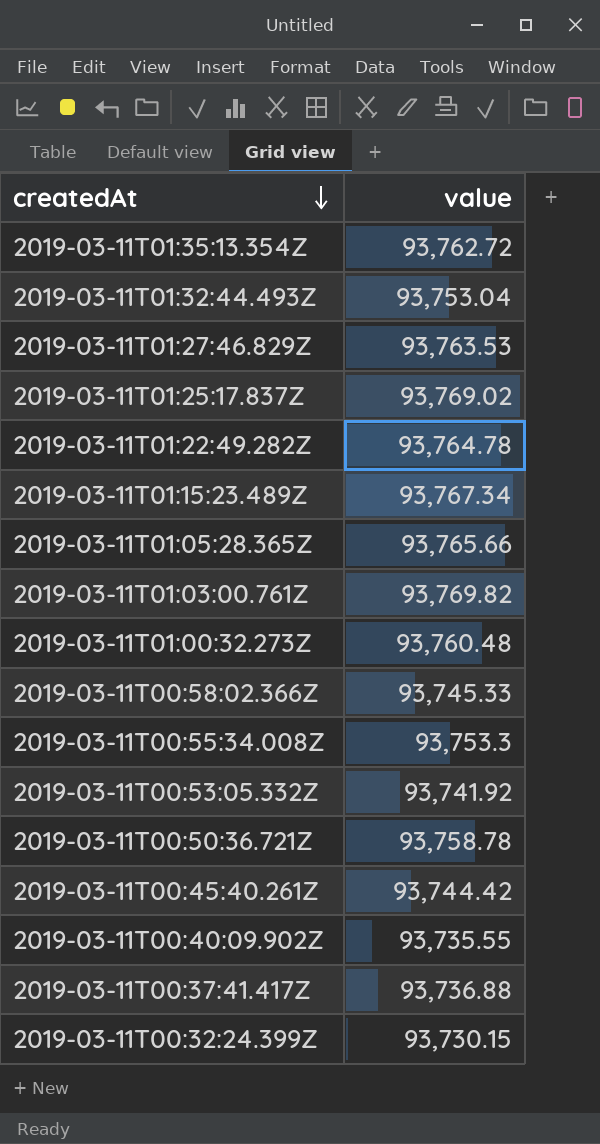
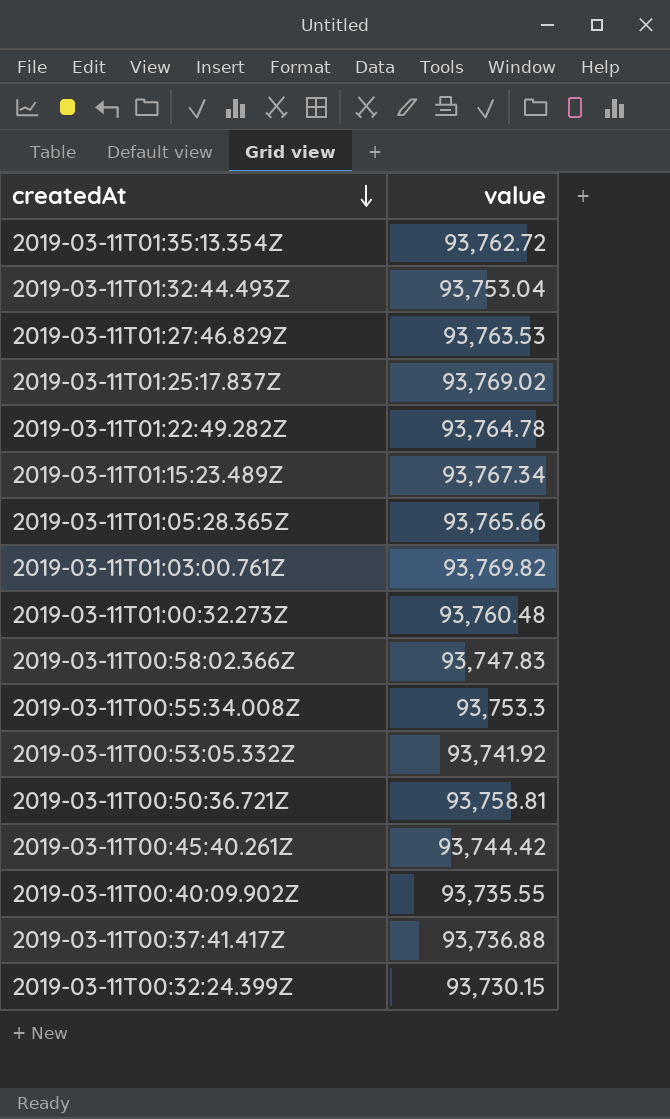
2019-03-11T00:58:02.366Z | value: 93,745.33 -> 93,747.83
2019-03-11T00:50:36.721Z | value: 93,758.78 -> 93,758.81

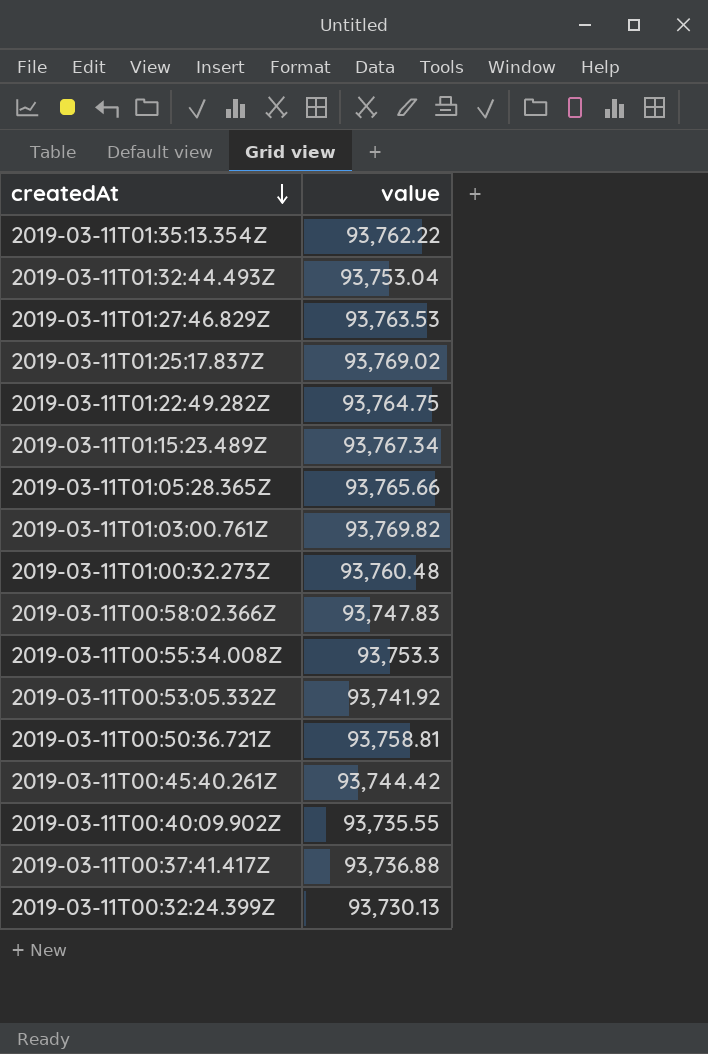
2019-03-11T01:35:13.354Z | value: 93,762.72 -> 93,762.22
2019-03-11T01:22:49.282Z | value: 93,764.78 -> 93,764.75
2019-03-11T00:32:24.399Z | value: 93,730.15 -> 93,730.13

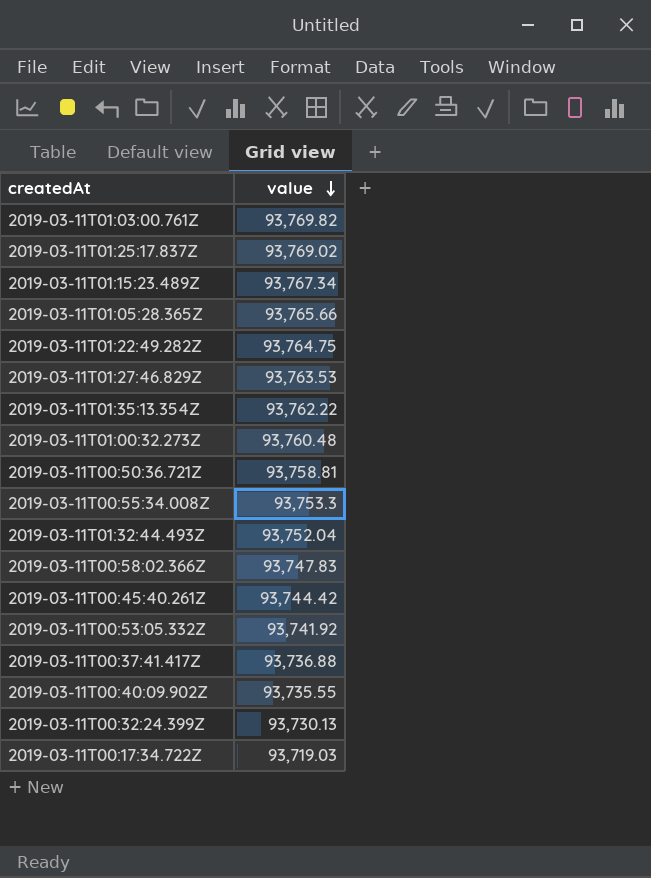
row order: createdAt descending -> value descending
2019-03-11T01:32:44.493Z | value: 93,753.04 -> 93,752.04
row 2019-03-11T00:17:34.722Z: none -> 93,719.03

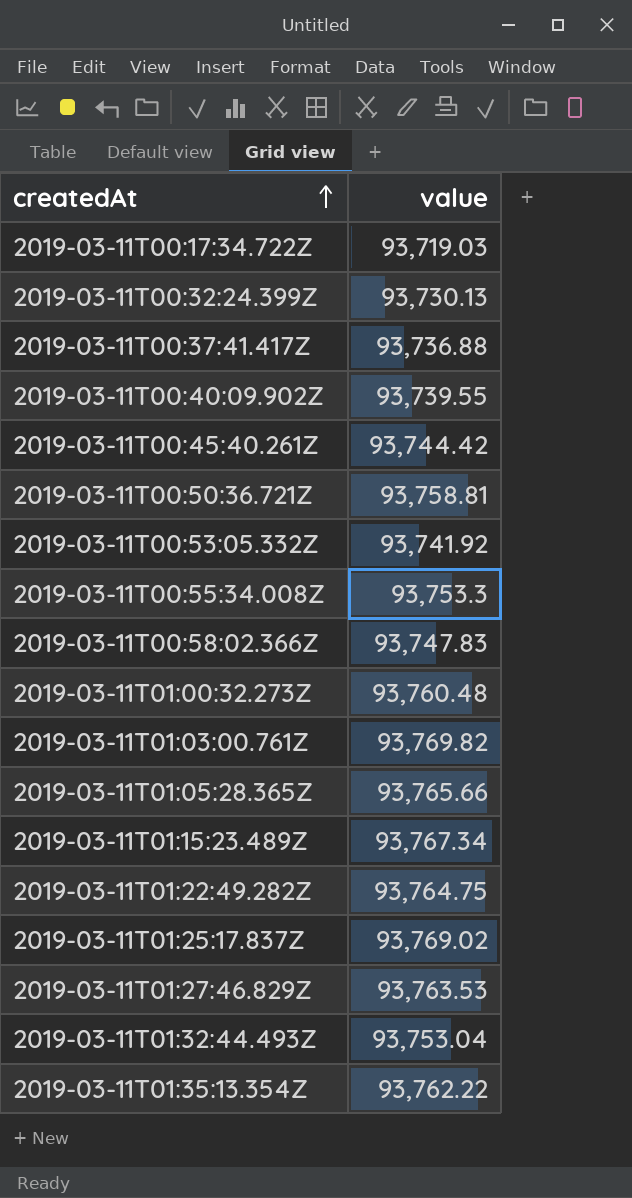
row order: value descending -> createdAt ascending
2019-03-11T00:40:09.902Z | value: 93,735.55 -> 93,739.55
2019-03-11T01:32:44.493Z | value: 93,752.04 -> 93,753.04

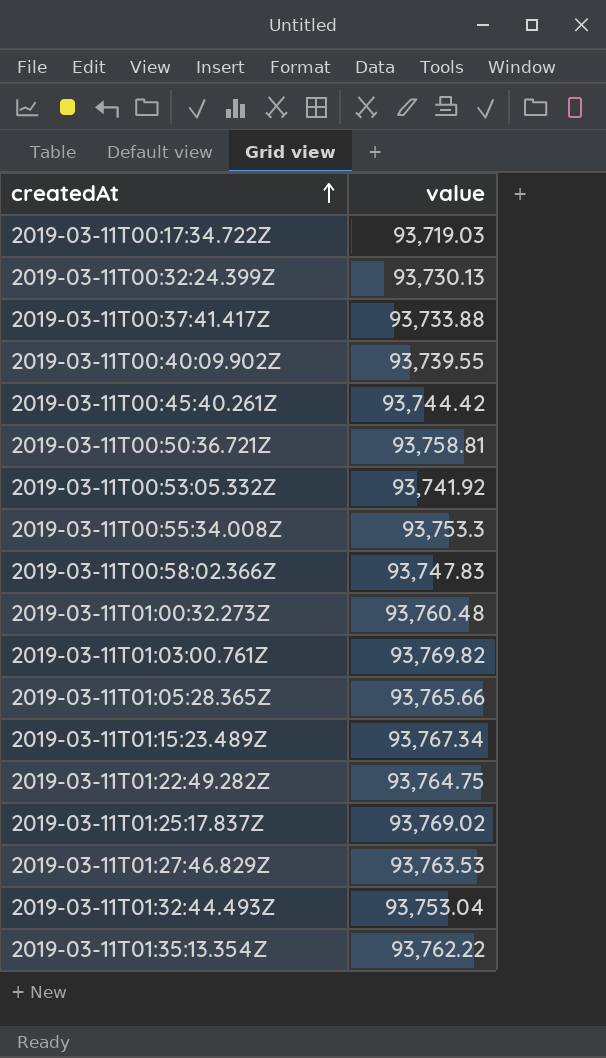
2019-03-11T00:37:41.417Z | value: 93,736.88 -> 93,733.88

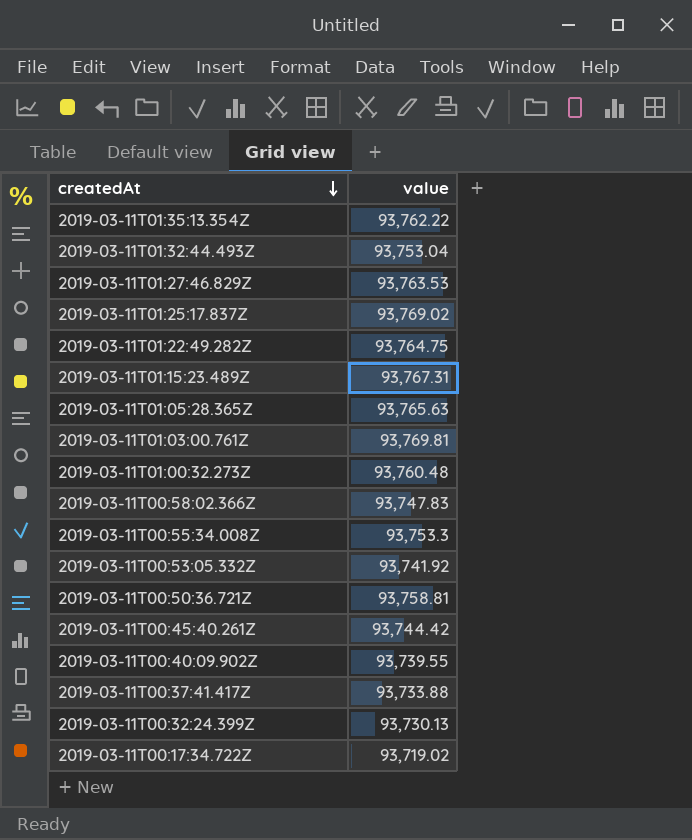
row order: createdAt ascending -> createdAt descending
2019-03-11T01:15:23.489Z | value: 93,767.34 -> 93,767.31
2019-03-11T01:05:28.365Z | value: 93,765.66 -> 93,765.63
2019-03-11T01:03:00.761Z | value: 93,769.82 -> 93,769.81
2019-03-11T00:17:34.722Z | value: 93,719.03 -> 93,719.02

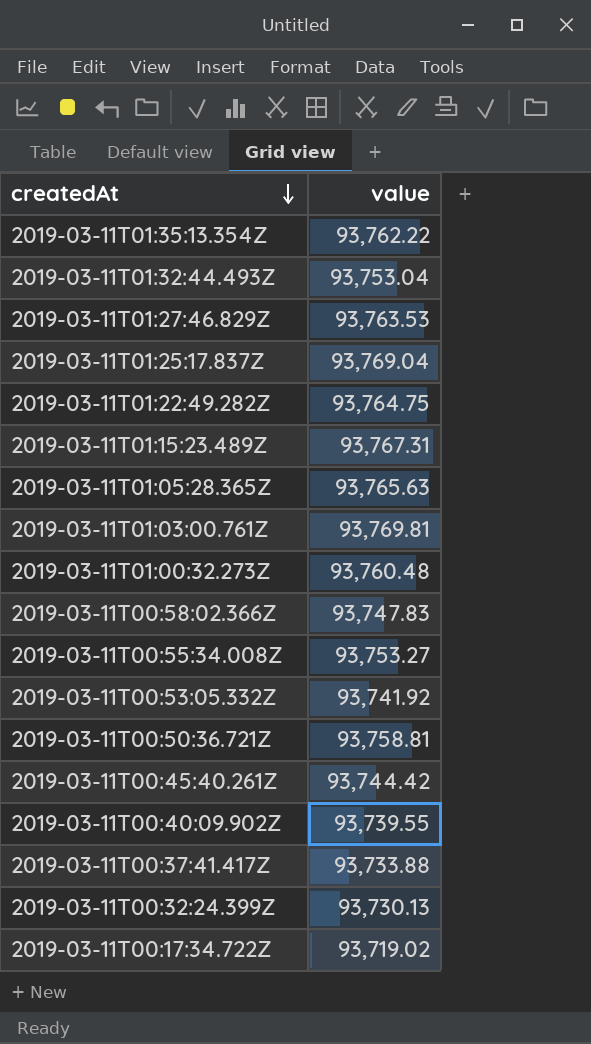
2019-03-11T01:25:17.837Z | value: 93,769.02 -> 93,769.04
2019-03-11T00:55:34.008Z | value: 93,753.3 -> 93,753.27

